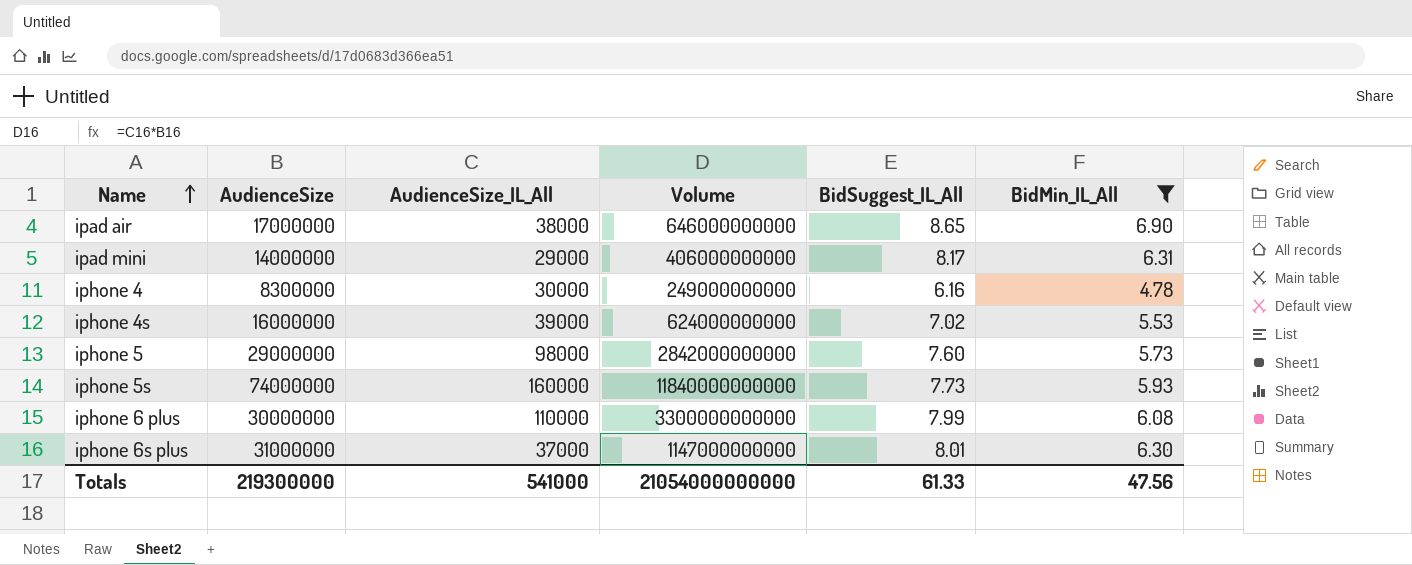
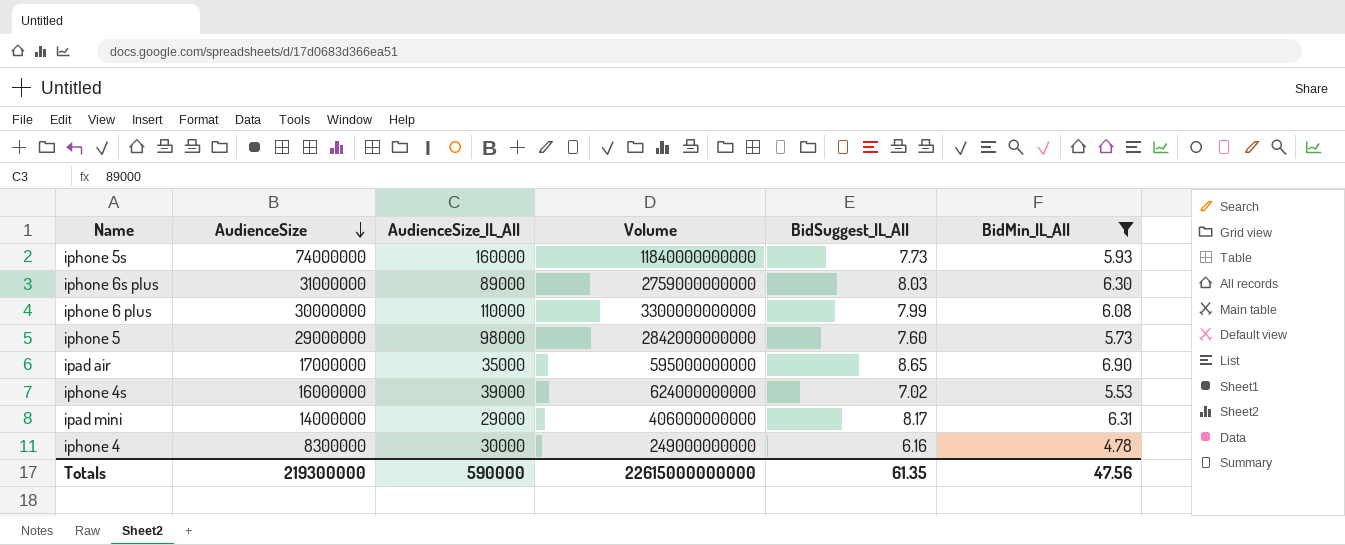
row order: Name ascending -> AudienceSize descending
iphone 6s plus | AudienceSize_IL_All: 37000 -> 89000
iphone 6s plus | Volume: 1147000000000 -> 2759000000000
iphone 6s plus | BidSuggest_IL_All: 8.01 -> 8.03
ipad air | AudienceSize_IL_All: 38000 -> 35000
ipad air | Volume: 646000000000 -> 595000000000
Totals | AudienceSize_IL_All: 541000 -> 590000
Totals | Volume: 21054000000000 -> 22615000000000
Totals | BidSuggest_IL_All: 61.33 -> 61.35

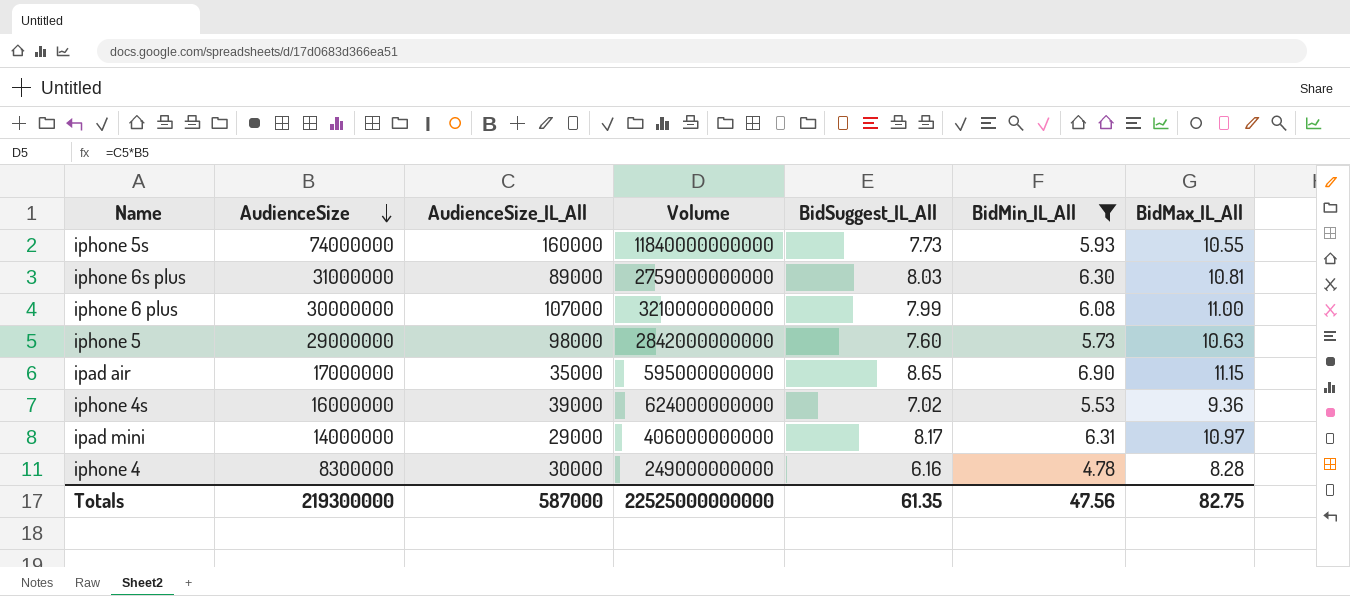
column BidMax_IL_All | position: none -> 7
iphone 6 plus | AudienceSize_IL_All: 110000 -> 107000
iphone 6 plus | Volume: 3300000000000 -> 3210000000000
Totals | AudienceSize_IL_All: 590000 -> 587000
Totals | Volume: 22615000000000 -> 22525000000000

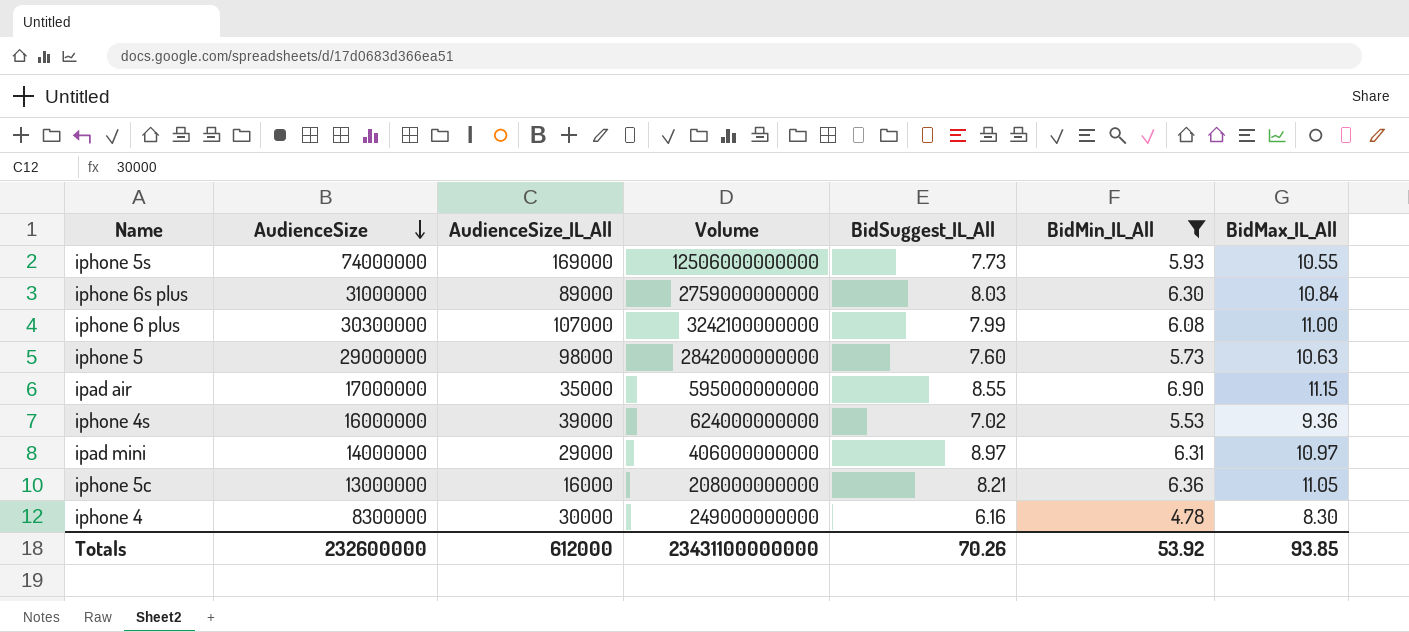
iphone 5s | AudienceSize_IL_All: 160000 -> 169000
iphone 5s | Volume: 11840000000000 -> 12506000000000
iphone 6s plus | BidMax_IL_All: 10.81 -> 10.84
iphone 6 plus | AudienceSize: 30000000 -> 30300000
iphone 6 plus | Volume: 3210000000000 -> 3242100000000
ipad air | BidSuggest_IL_All: 8.65 -> 8.55
ipad mini | BidSuggest_IL_All: 8.17 -> 8.97
row iphone 5c: none -> 13000000 | 16000 | 208000000000 | 8.21 | 6.36 | 11.05
iphone 4 | BidMax_IL_All: 8.28 -> 8.30
Totals | AudienceSize: 219300000 -> 232600000
Totals | AudienceSize_IL_All: 587000 -> 612000
Totals | Volume: 22525000000000 -> 23431100000000
Totals | BidSuggest_IL_All: 61.35 -> 70.26
Totals | BidMin_IL_All: 47.56 -> 53.92
Totals | BidMax_IL_All: 82.75 -> 93.85

